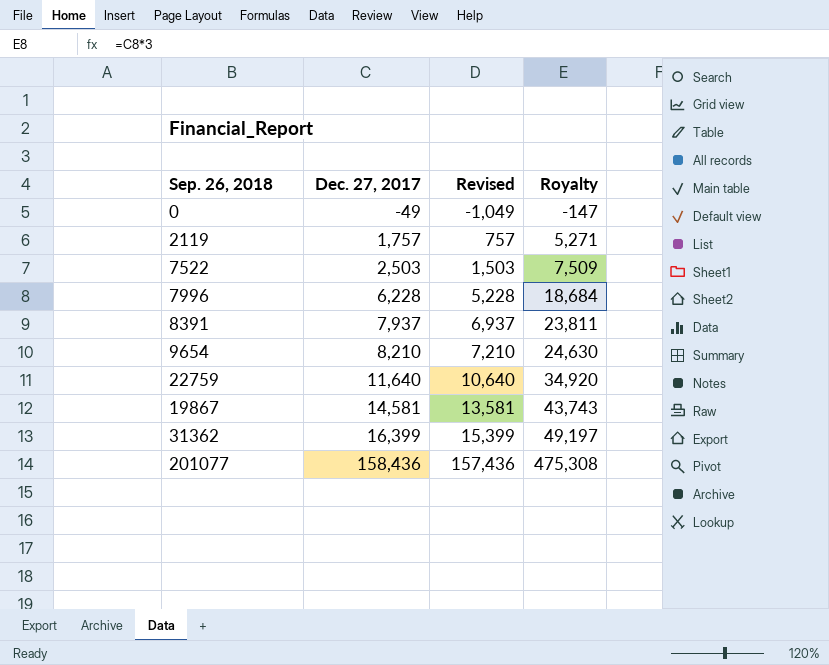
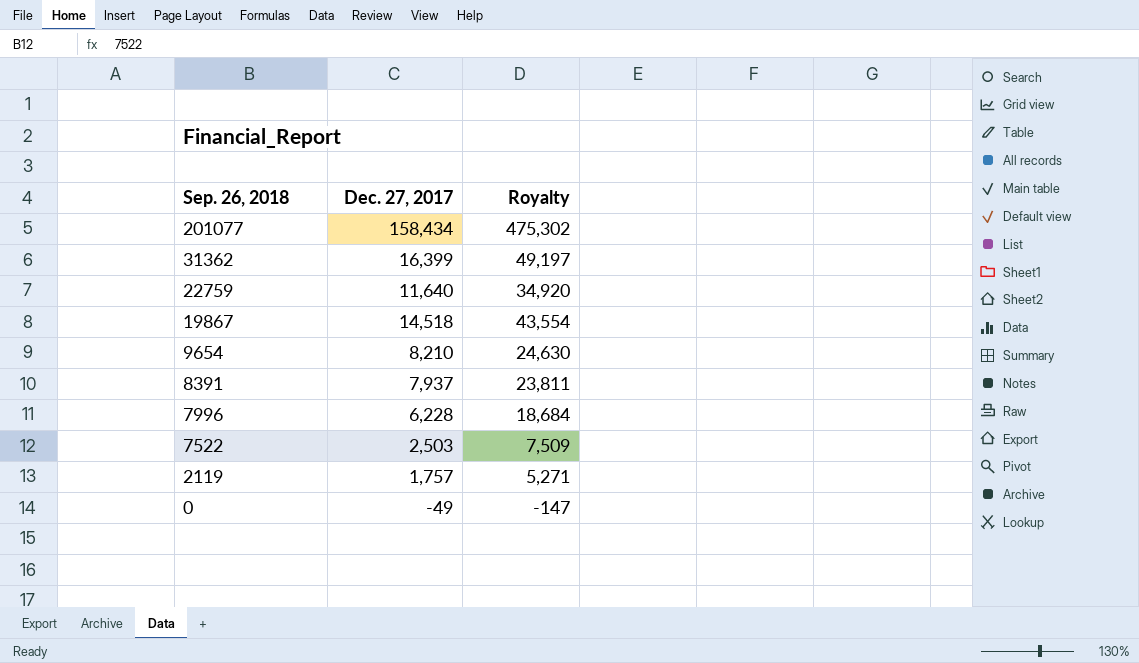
row order: Dec. 27, 2017 ascending -> Sep. 26, 2018 descending
column Revised | formula: [Dec. 27, 2017] - 1000 -> none
201077 | Dec. 27, 2017: 158,436 -> 158,434
201077 | Royalty: 475,308 -> 475,302
19867 | Dec. 27, 2017: 14,581 -> 14,518
19867 | Royalty: 43,743 -> 43,554

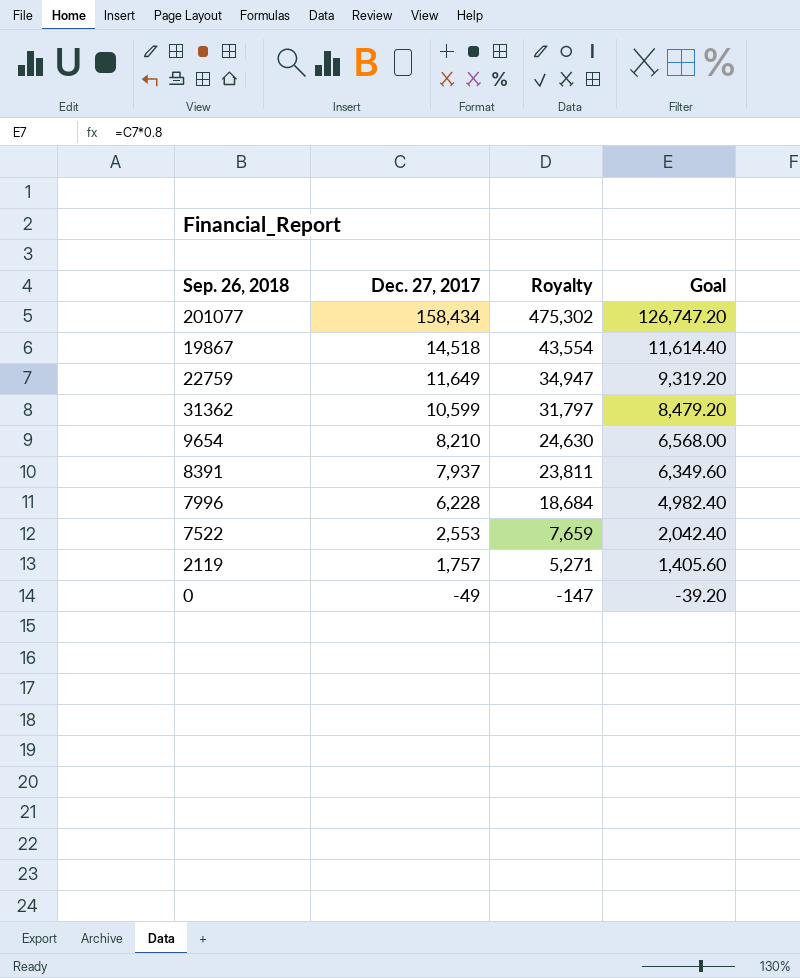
row order: Sep. 26, 2018 descending -> Dec. 27, 2017 descending
column Goal | formula: none -> [Dec. 27, 2017] * 0.8
22759 | Dec. 27, 2017: 11,640 -> 11,649
22759 | Royalty: 34,920 -> 34,947
31362 | Dec. 27, 2017: 16,399 -> 10,599
31362 | Royalty: 49,197 -> 31,797
7522 | Dec. 27, 2017: 2,503 -> 2,553
7522 | Royalty: 7,509 -> 7,659

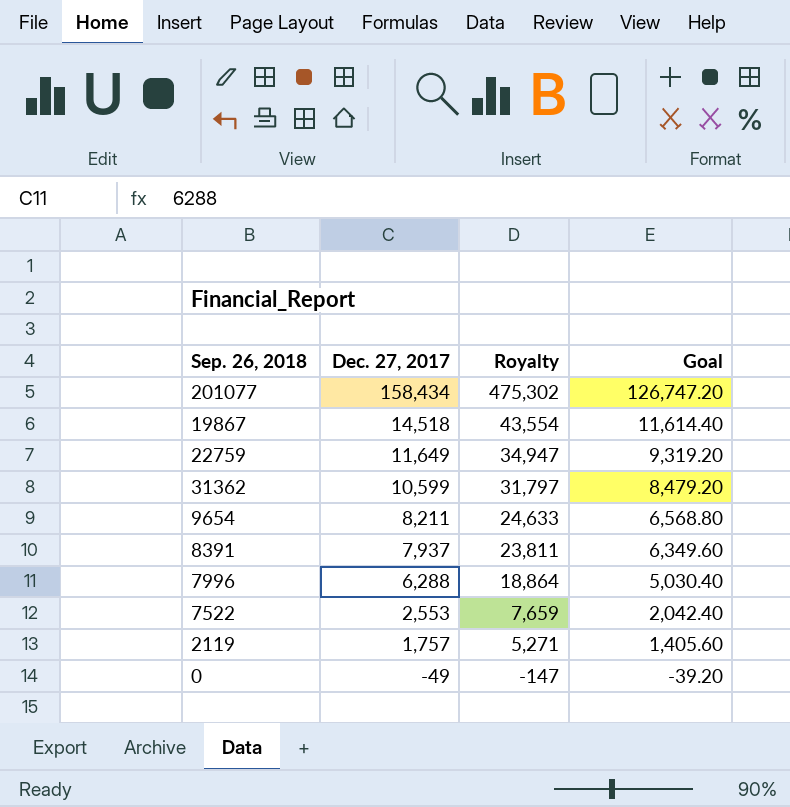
9654 | Dec. 27, 2017: 8,210 -> 8,211
9654 | Royalty: 24,630 -> 24,633
9654 | Goal: 6,568.00 -> 6,568.80
7996 | Dec. 27, 2017: 6,228 -> 6,288
7996 | Royalty: 18,684 -> 18,864
7996 | Goal: 4,982.40 -> 5,030.40

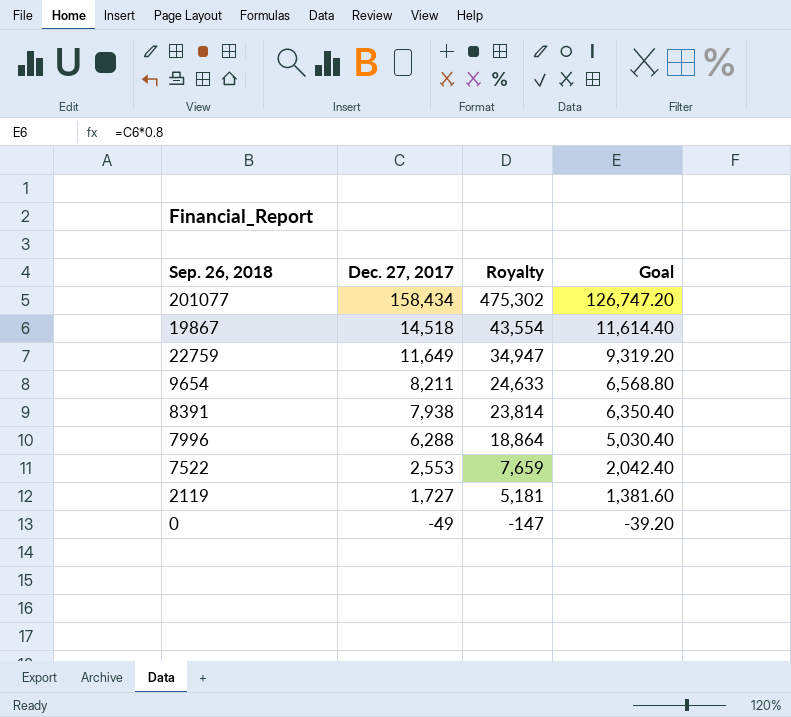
row 31362: 10,599 | 31,797 | 8,479.20 -> none
8391 | Dec. 27, 2017: 7,937 -> 7,938
8391 | Royalty: 23,811 -> 23,814
8391 | Goal: 6,349.60 -> 6,350.40
2119 | Dec. 27, 2017: 1,757 -> 1,727
2119 | Royalty: 5,271 -> 5,181
2119 | Goal: 1,405.60 -> 1,381.60

